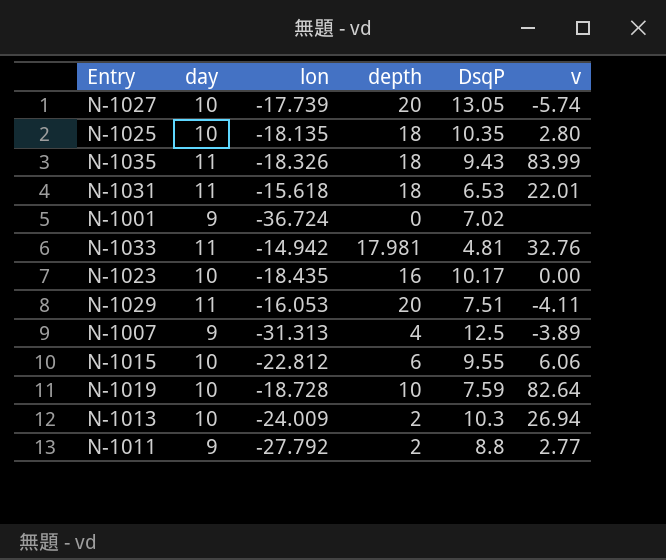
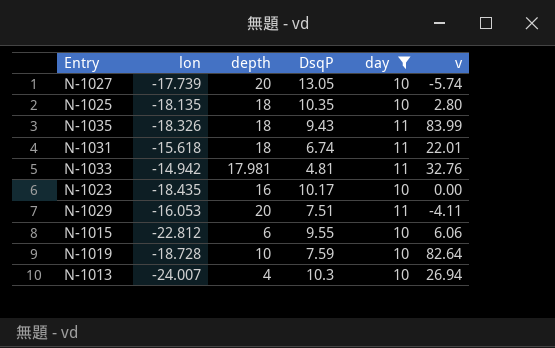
filter: none -> day != 9
column day | position: 2 -> 5
N-1031 | DsqP: 6.53 -> 6.74
N-1013 | lon: -24.009 -> -24.007
N-1013 | depth: 2 -> 4

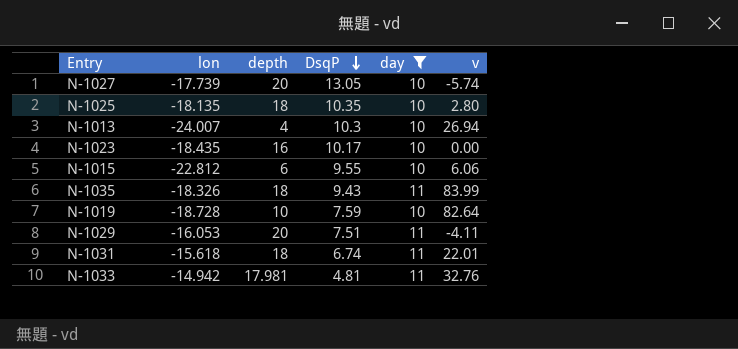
row order: none -> DsqP descending

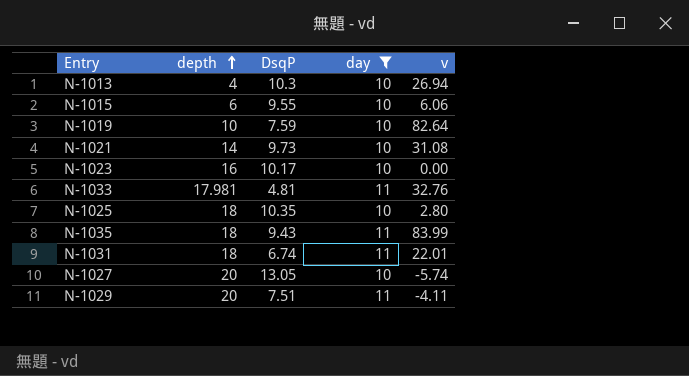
row order: DsqP descending -> depth ascending
column lon | position: 2 -> none
row N-1021: none -> 14 | 9.73 | 10 | 31.08

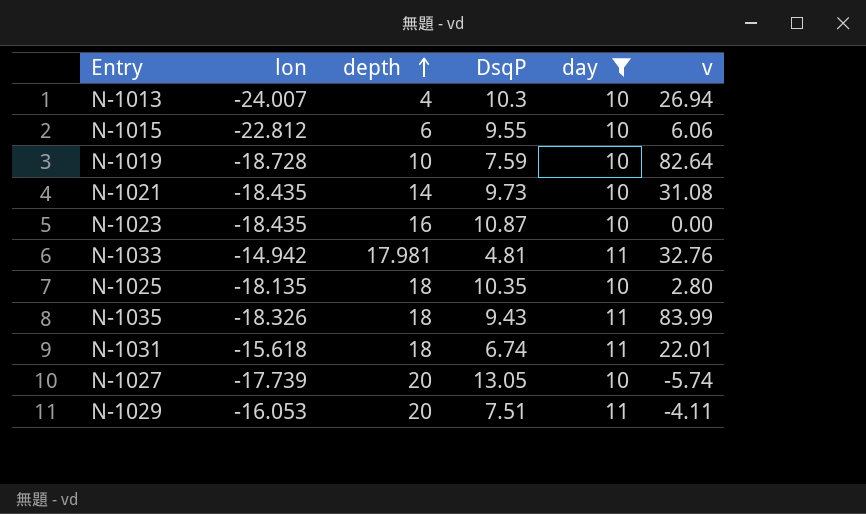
column lon | position: none -> 2
N-1023 | DsqP: 10.17 -> 10.87

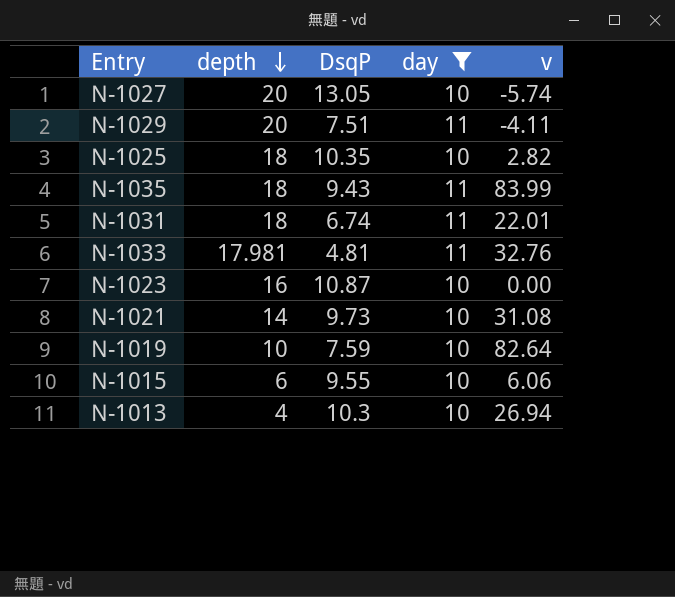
row order: depth ascending -> depth descending
column lon | position: 2 -> none
N-1025 | v: 2.80 -> 2.82

